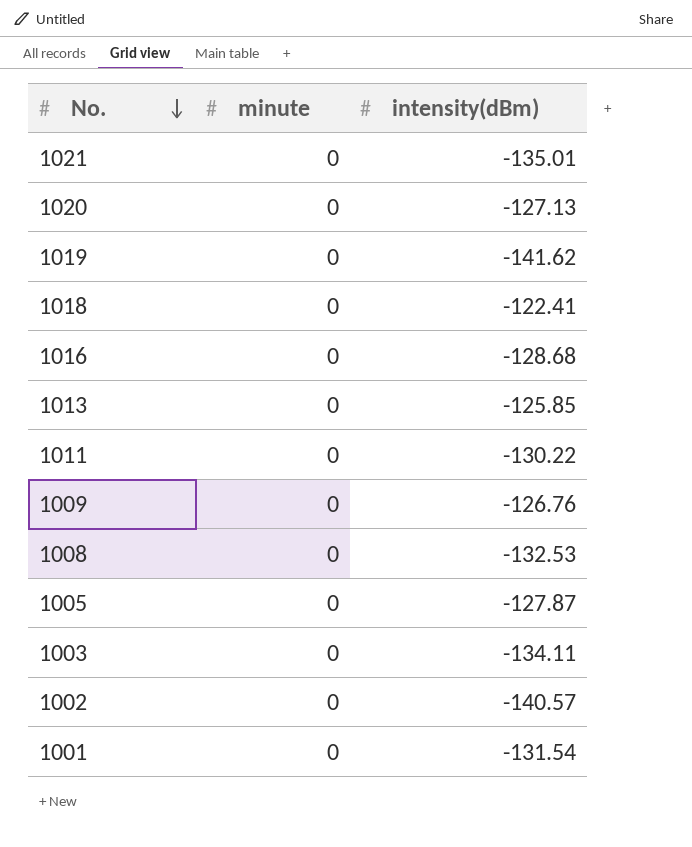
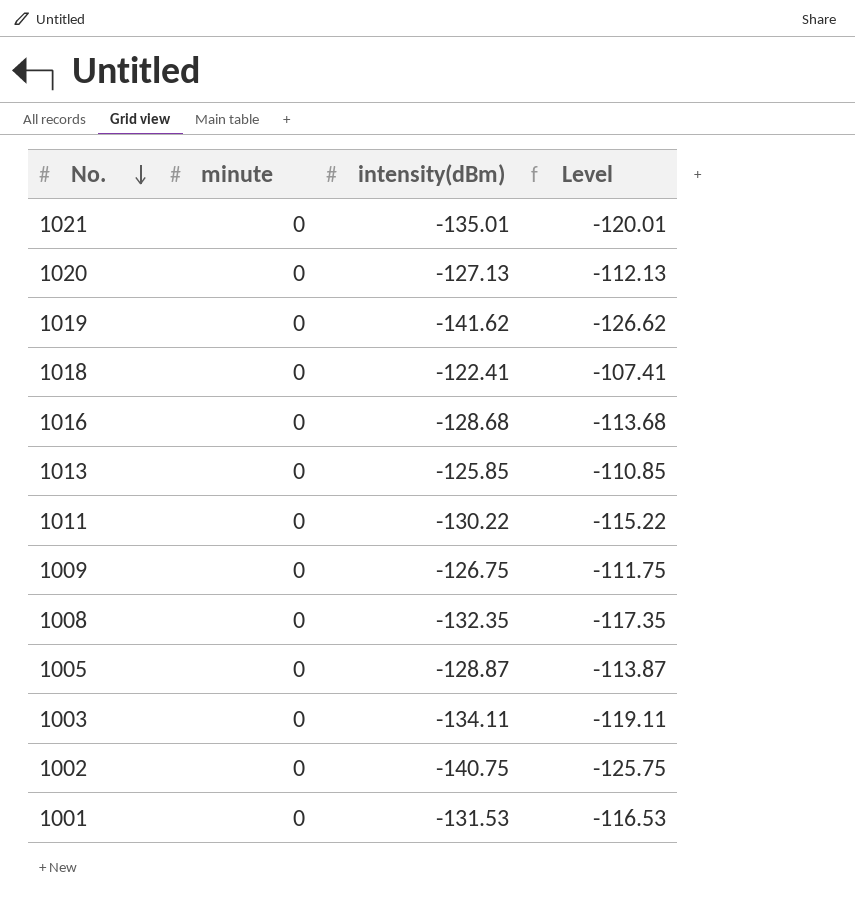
column Level | formula: none -> [intensity(dBm)] + 15
1009 | intensity(dBm): -126.76 -> -126.75
1008 | intensity(dBm): -132.53 -> -132.35
1005 | intensity(dBm): -127.87 -> -128.87
1002 | intensity(dBm): -140.57 -> -140.75
1001 | intensity(dBm): -131.54 -> -131.53

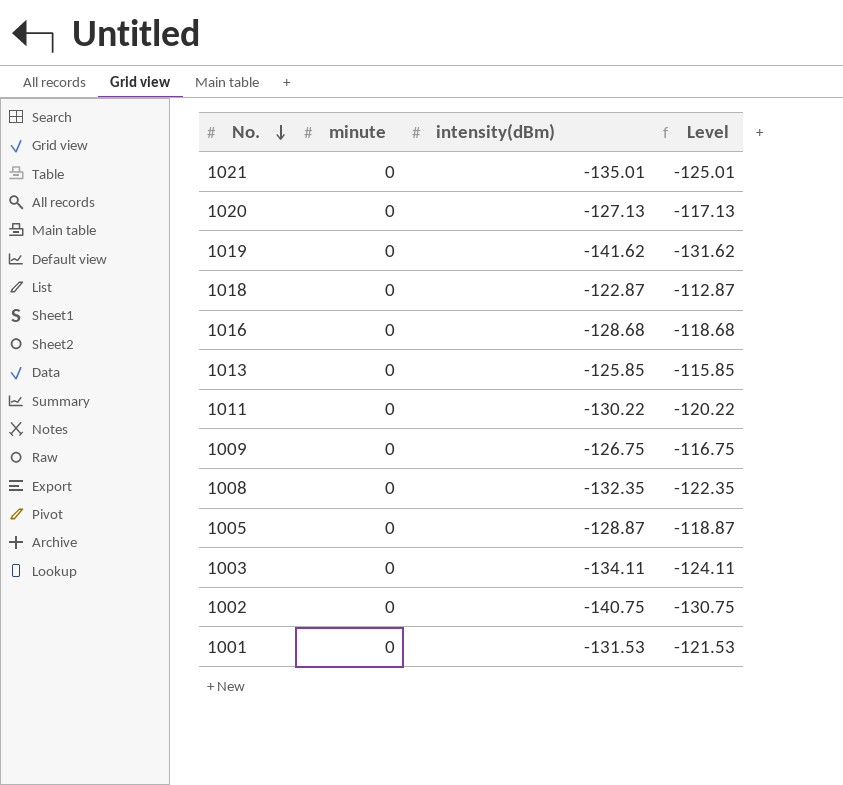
column Level | formula: [intensity(dBm)] + 15 -> [intensity(dBm)] + 10
1018 | intensity(dBm): -122.41 -> -122.87

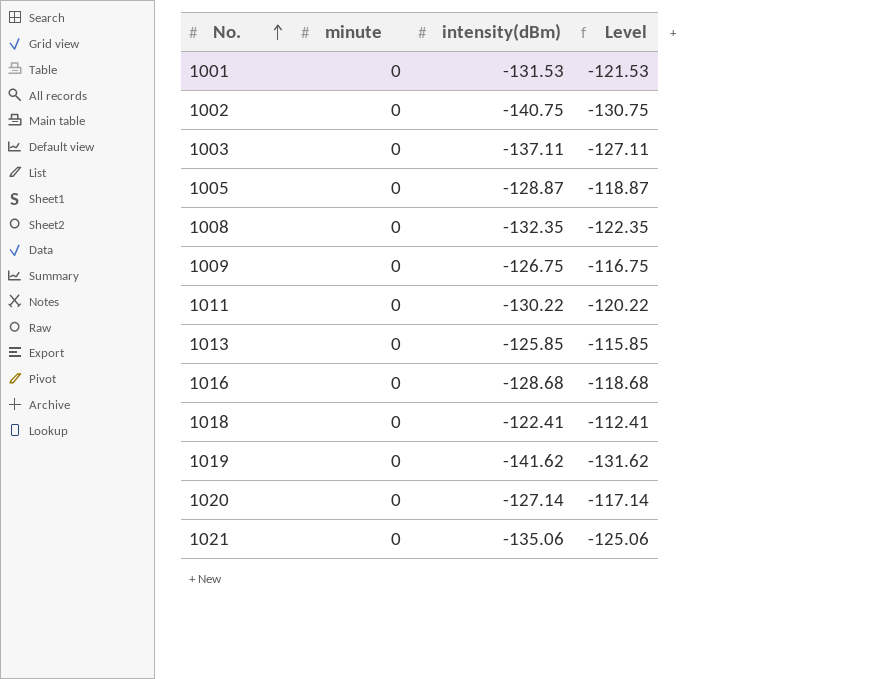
row order: No. descending -> No. ascending
1003 | intensity(dBm): -134.11 -> -137.11
1003 | Level: -124.11 -> -127.11
1018 | intensity(dBm): -122.87 -> -122.41
1018 | Level: -112.87 -> -112.41
1020 | intensity(dBm): -127.13 -> -127.14
1020 | Level: -117.13 -> -117.14
1021 | intensity(dBm): -135.01 -> -135.06
1021 | Level: -125.01 -> -125.06

